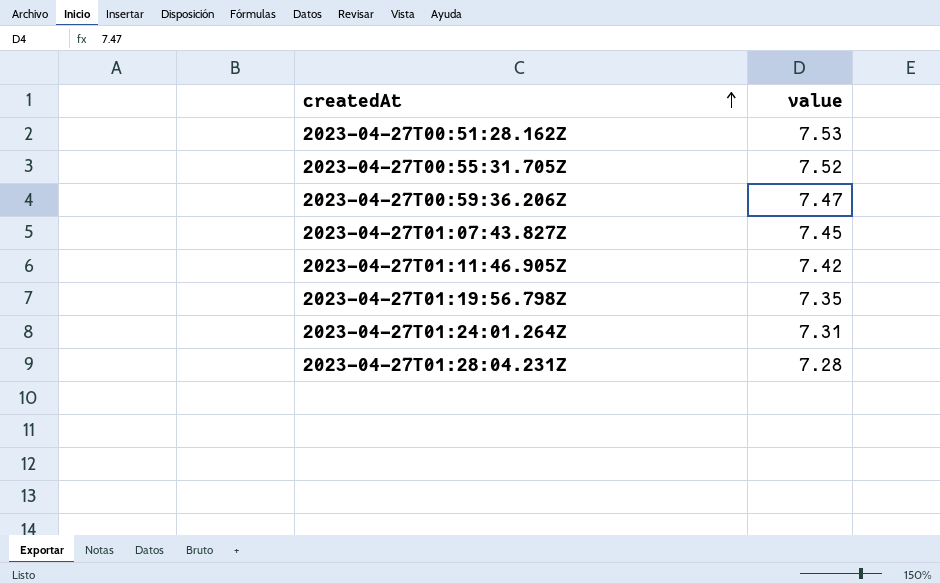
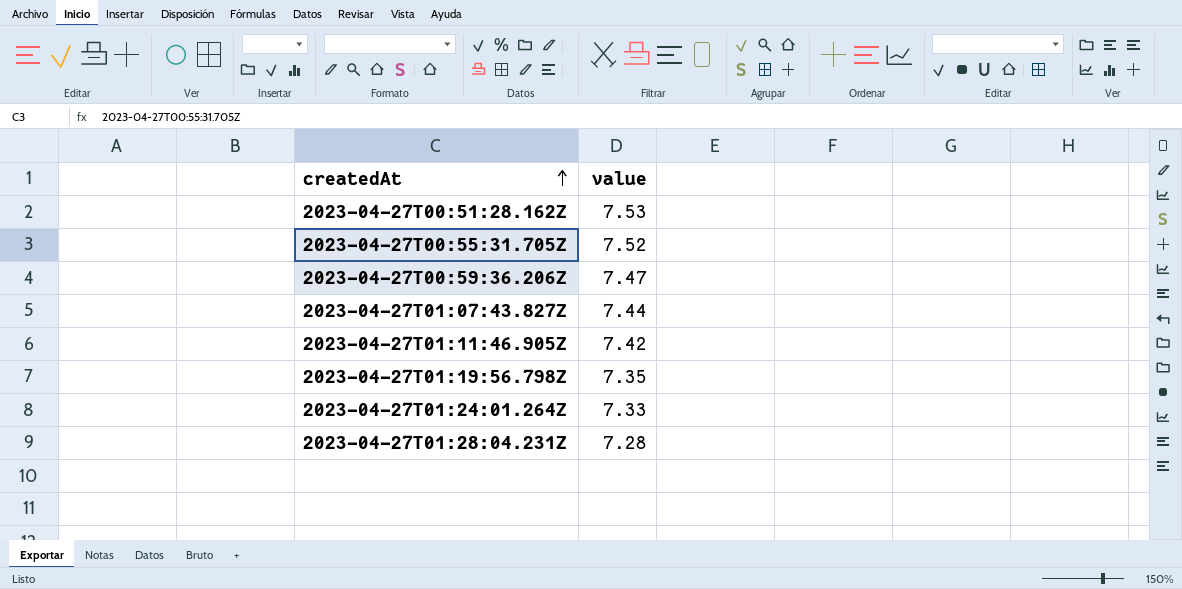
2023-04-27T01:07:43.827Z | value: 7.45 -> 7.44
2023-04-27T01:24:01.264Z | value: 7.31 -> 7.33

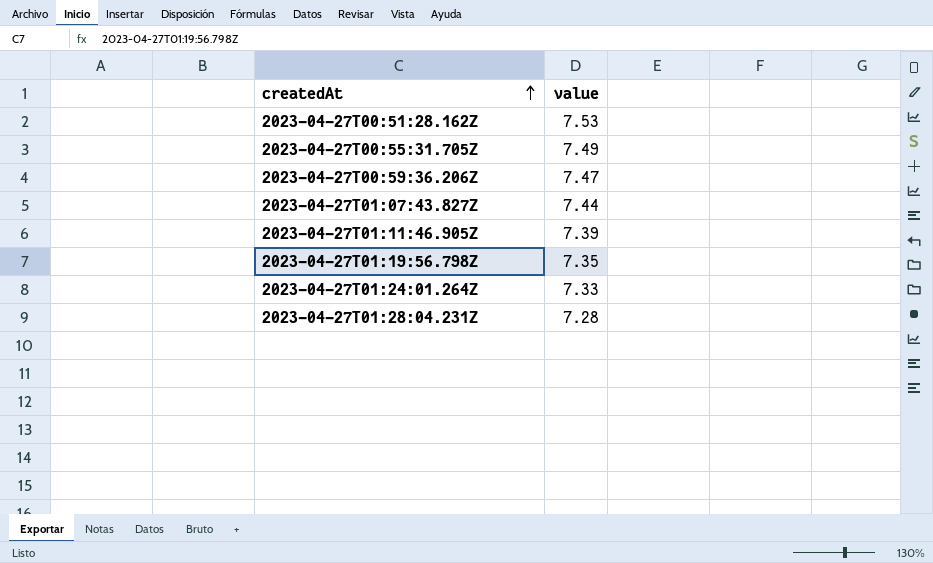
2023-04-27T00:55:31.705Z | value: 7.52 -> 7.49
2023-04-27T01:11:46.905Z | value: 7.42 -> 7.39

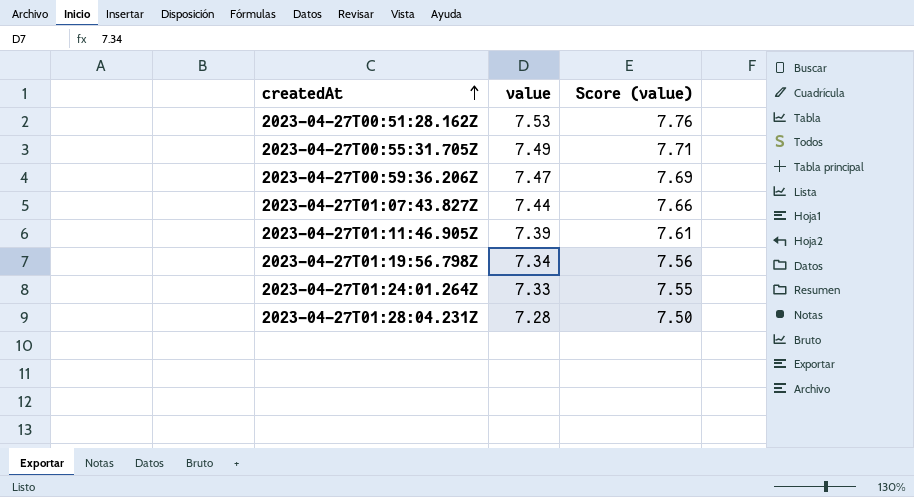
column Score (value) | formula: none -> [value] * 1.03
2023-04-27T01:19:56.798Z | value: 7.35 -> 7.34

